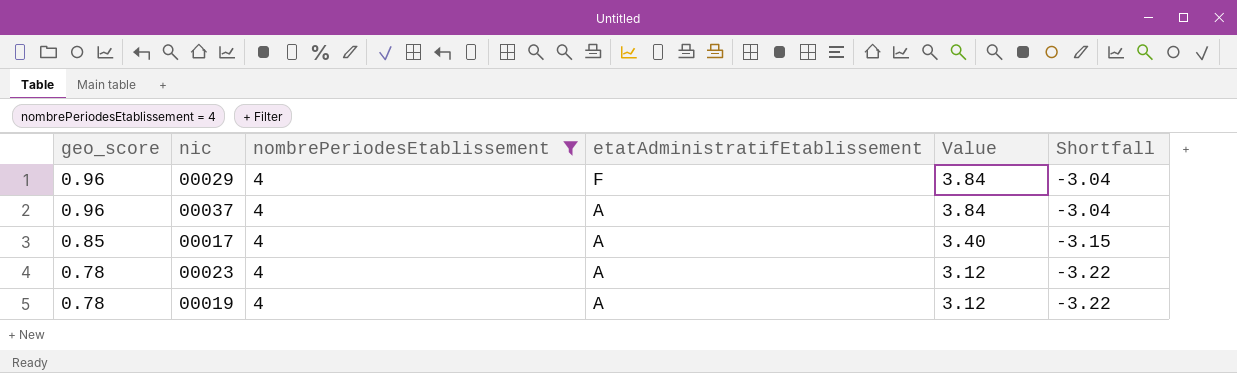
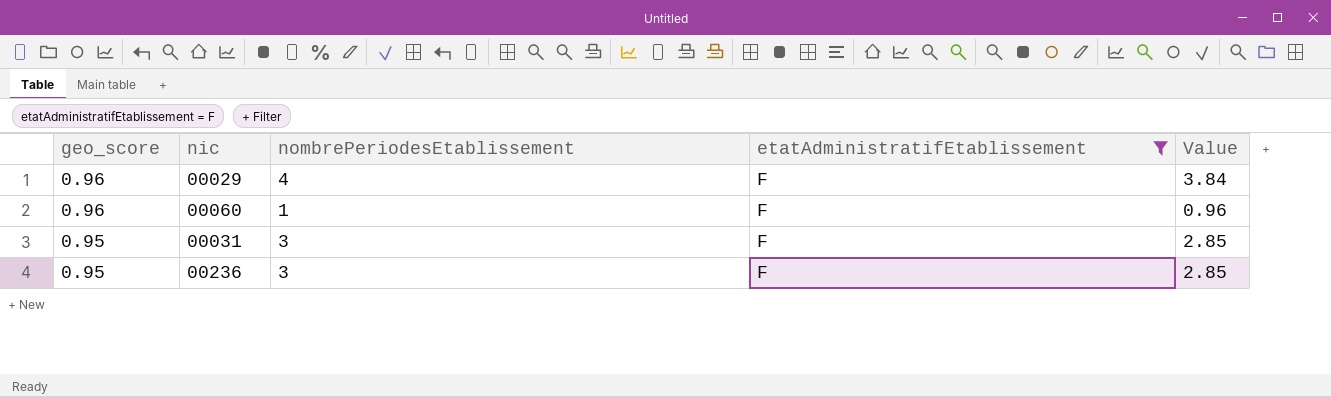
filter: nombrePeriodesEtablissement = 4 -> etatAdministratifEtablissement = F
column Shortfall | formula: [geo_score] - [nombrePeriodesEtablissement] -> none

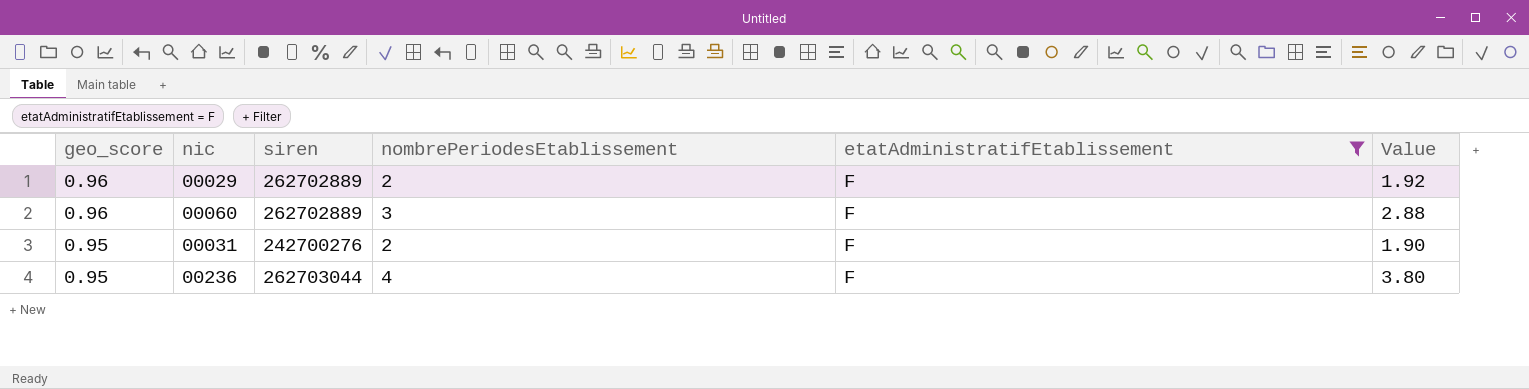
column siren | position: none -> 3
00029 | nombrePeriodesEtablissement: 4 -> 2
00029 | Value: 3.84 -> 1.92
00060 | nombrePeriodesEtablissement: 1 -> 3
00060 | Value: 0.96 -> 2.88
00031 | nombrePeriodesEtablissement: 3 -> 2
00031 | Value: 2.85 -> 1.90
00236 | nombrePeriodesEtablissement: 3 -> 4
00236 | Value: 2.85 -> 3.80

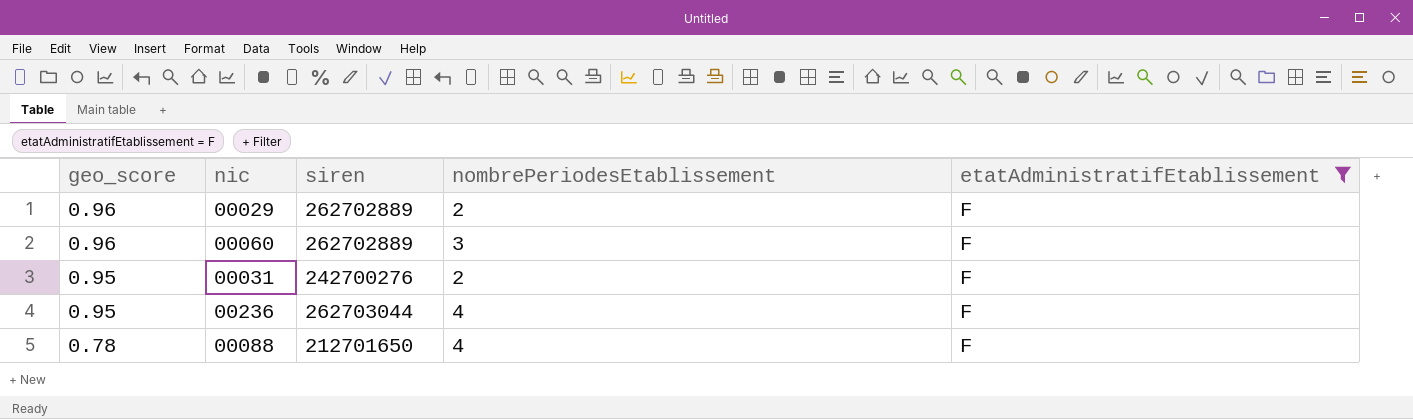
column Value | formula: [geo_score] * [nombrePeriodesEtablissement] -> none
row 00088: none -> 0.78 | 212701650 | 4 | F

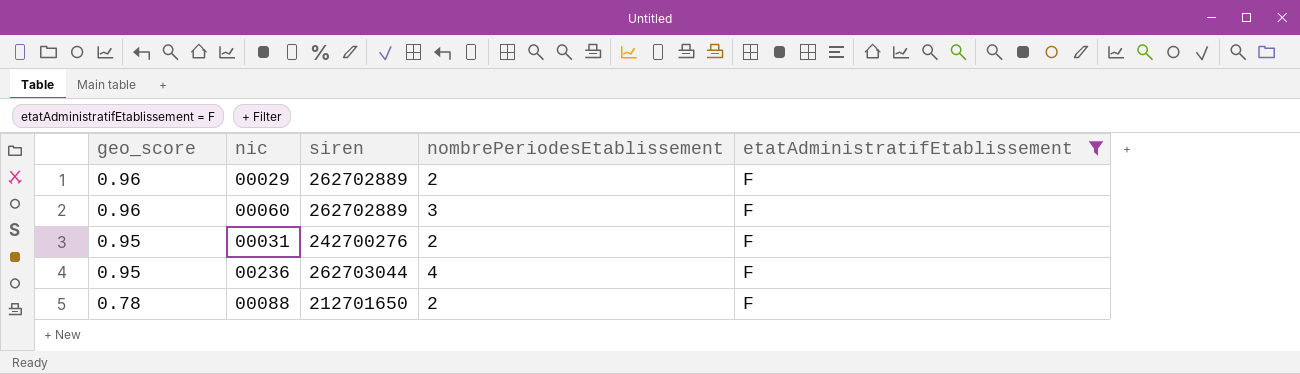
00088 | nombrePeriodesEtablissement: 4 -> 2

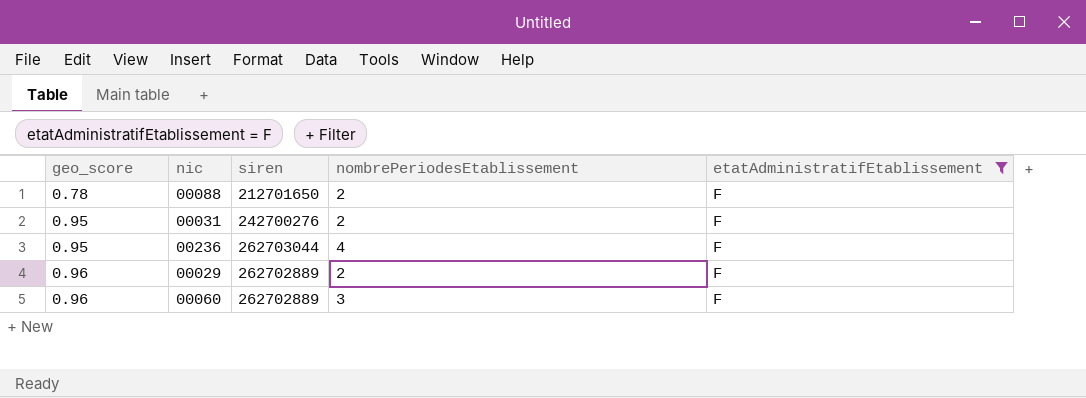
row order: geo_score descending -> geo_score ascending

